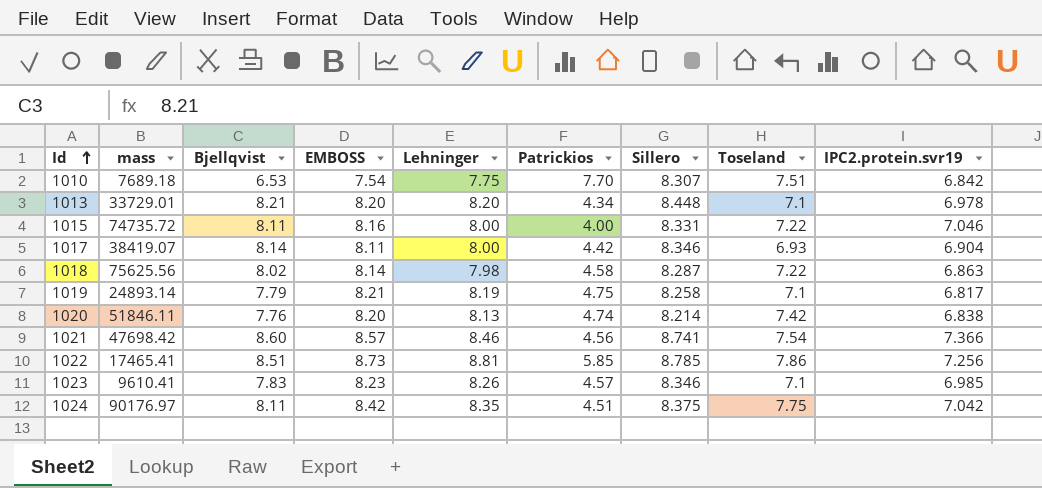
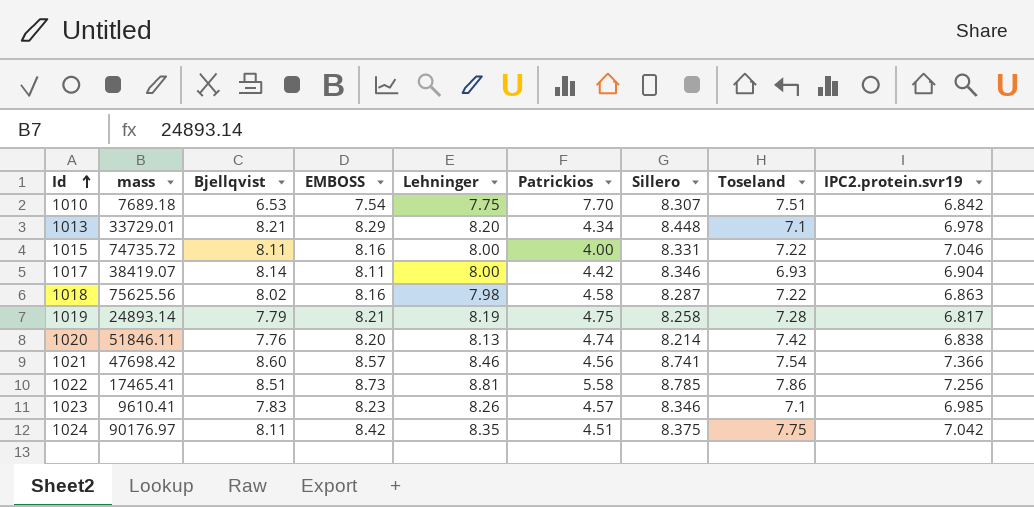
1013 | EMBOSS: 8.20 -> 8.29
1018 | EMBOSS: 8.14 -> 8.16
1019 | Toseland: 7.1 -> 7.28
1022 | Patrickios: 5.85 -> 5.58

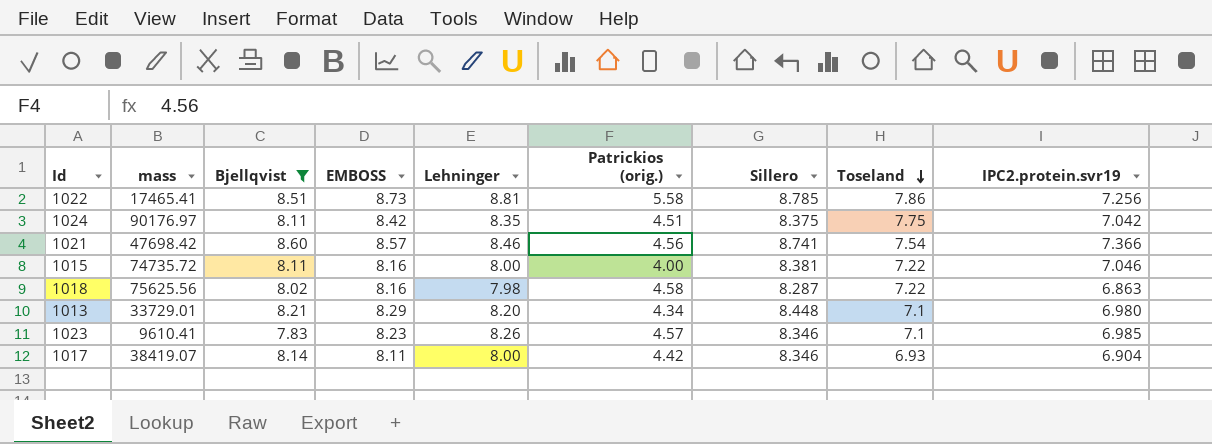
filter: none -> Bjellqvist >= 7.83
row order: Id ascending -> Toseland descending
column name: Patrickios -> Patrickios (orig.)
1015 | Sillero: 8.331 -> 8.381
1013 | IPC2.protein.svr19: 6.978 -> 6.980

